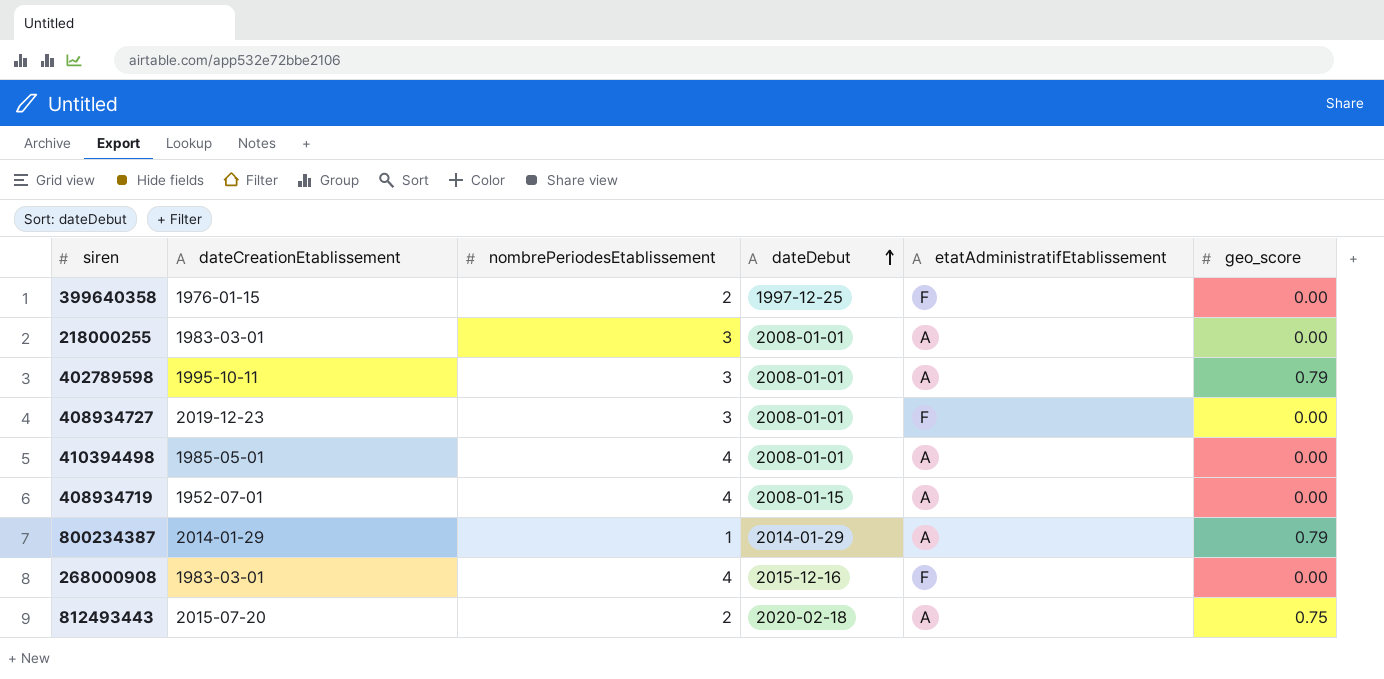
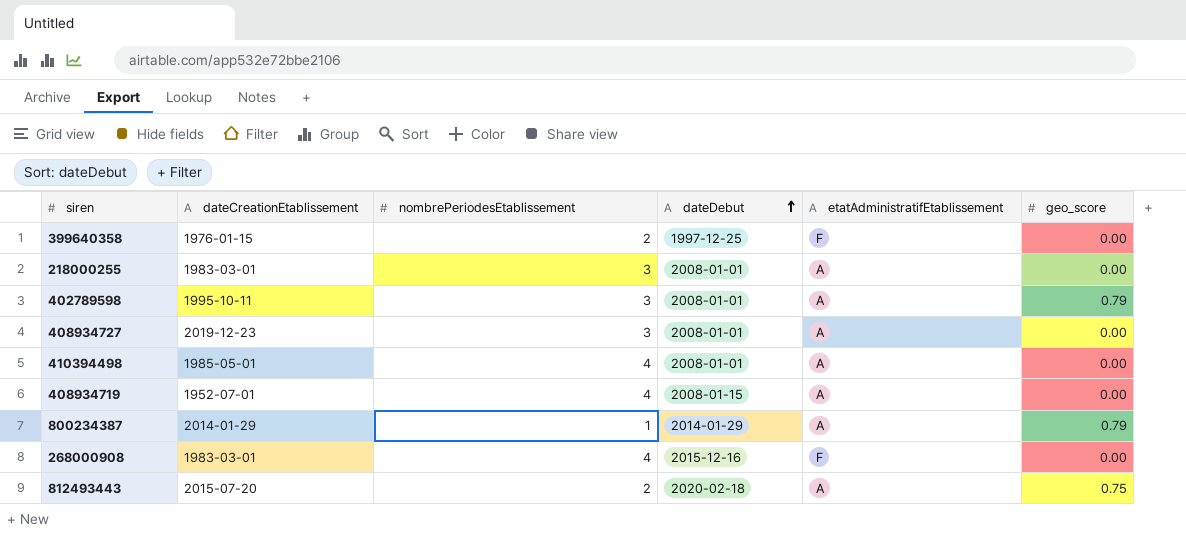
408934727 | etatAdministratifEtablissement: F -> A

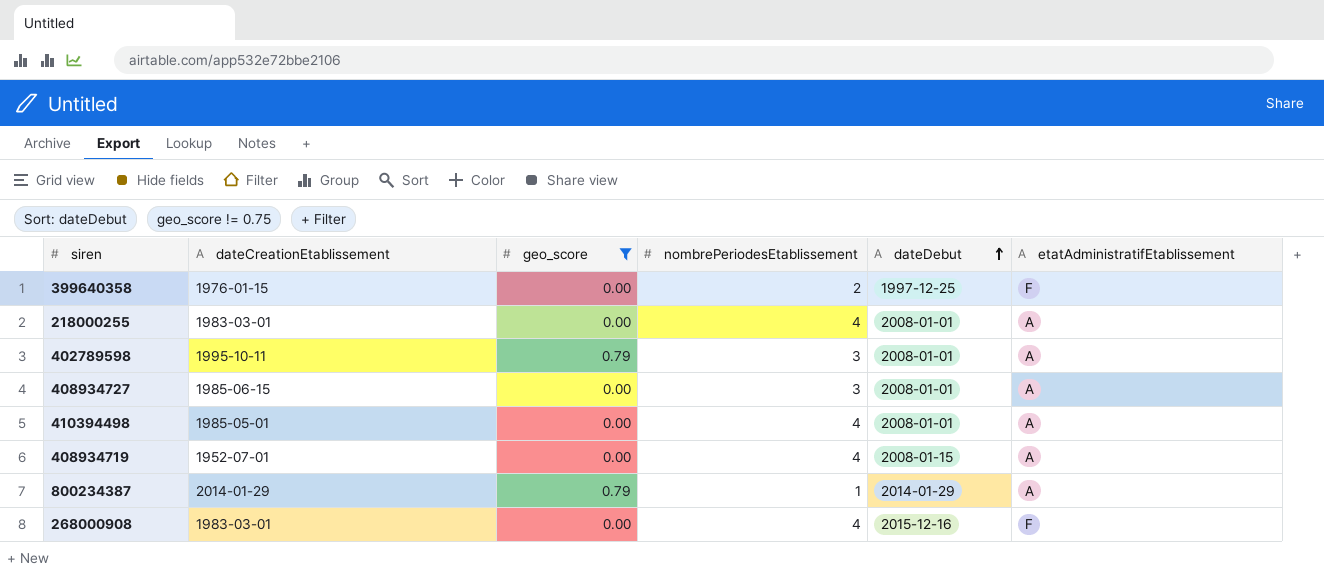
filter: none -> geo_score != 0.75
column geo_score | position: 6 -> 3
218000255 | nombrePeriodesEtablissement: 3 -> 4
408934727 | dateCreationEtablissement: 2019-12-23 -> 1985-06-15

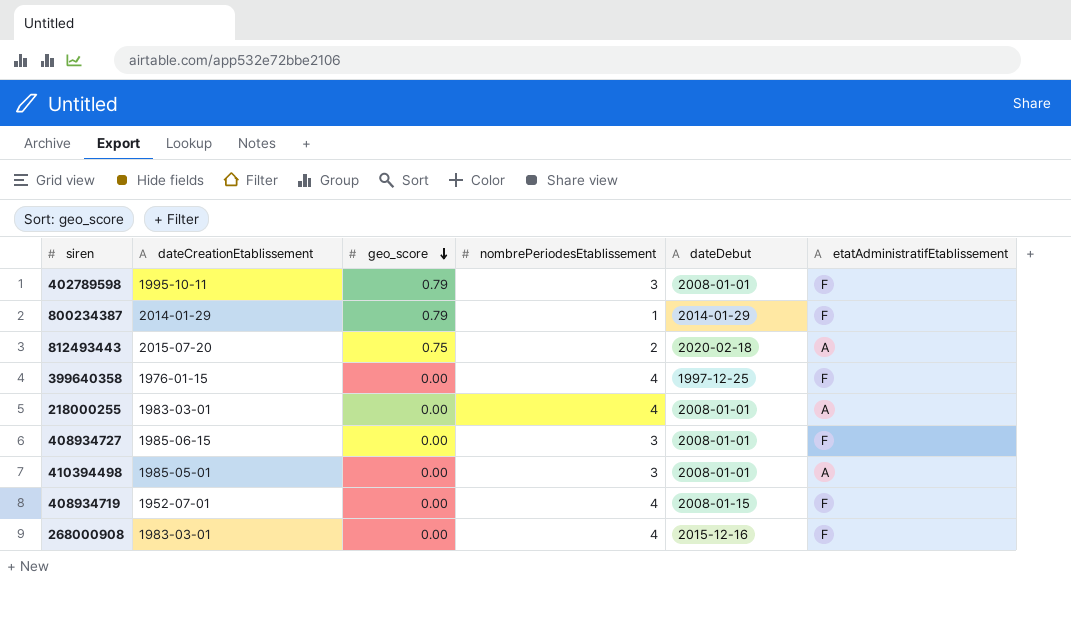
filter: geo_score != 0.75 -> none
row order: dateDebut ascending -> geo_score descending
402789598 | etatAdministratifEtablissement: A -> F
800234387 | etatAdministratifEtablissement: A -> F
399640358 | nombrePeriodesEtablissement: 2 -> 4
408934727 | etatAdministratifEtablissement: A -> F
410394498 | nombrePeriodesEtablissement: 4 -> 3
408934719 | etatAdministratifEtablissement: A -> F

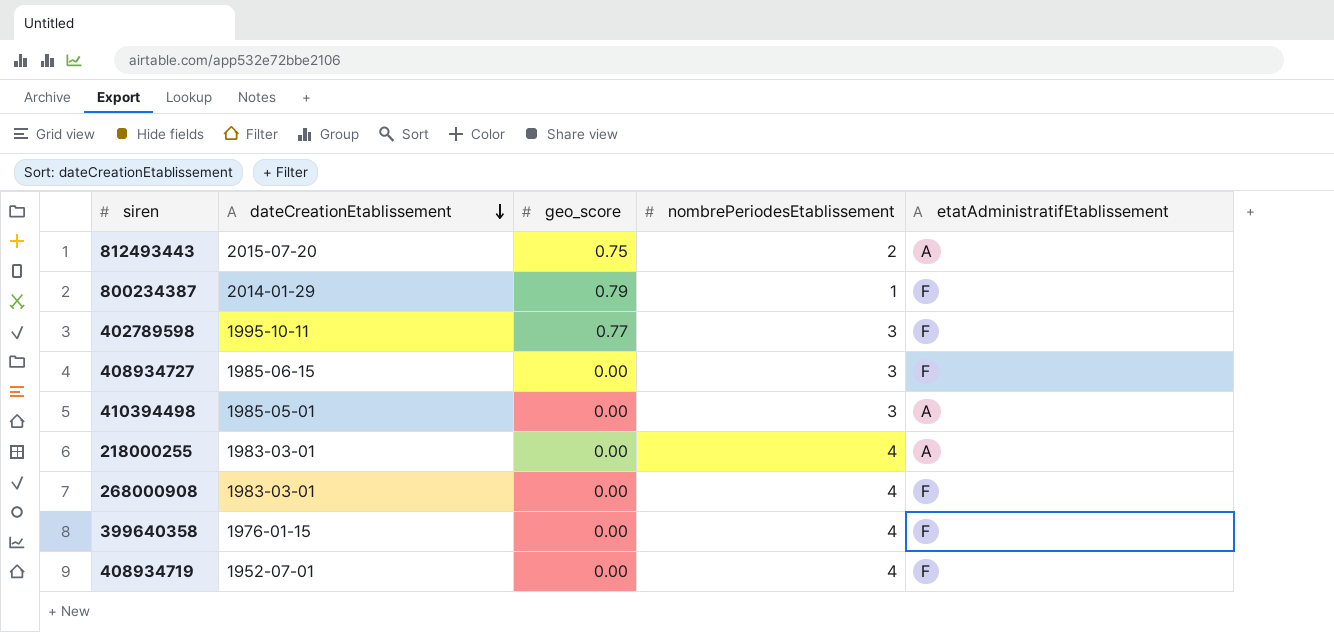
row order: geo_score descending -> dateCreationEtablissement descending
column dateDebut | position: 5 -> none
402789598 | geo_score: 0.79 -> 0.77

